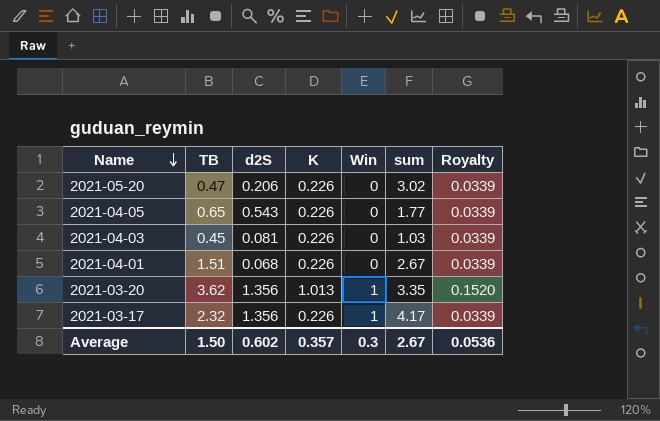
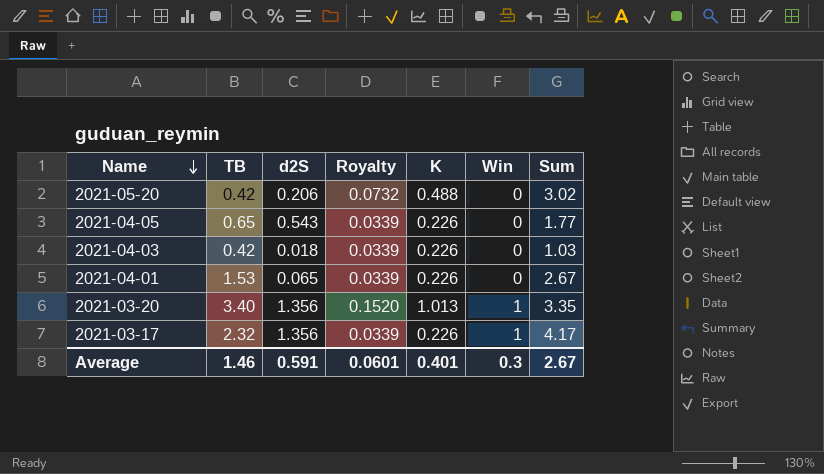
column Royalty | position: 7 -> 4
column name: sum -> Sum
2021-05-20 | TB: 0.47 -> 0.42
2021-05-20 | Royalty: 0.0339 -> 0.0732
2021-05-20 | K: 0.226 -> 0.488
2021-04-03 | TB: 0.45 -> 0.42
2021-04-03 | d2S: 0.081 -> 0.018
2021-04-01 | TB: 1.51 -> 1.53
2021-04-01 | d2S: 0.068 -> 0.065
2021-03-20 | TB: 3.62 -> 3.40
Average | TB: 1.50 -> 1.46
Average | d2S: 0.602 -> 0.591
Average | Royalty: 0.0536 -> 0.0601
Average | K: 0.357 -> 0.401

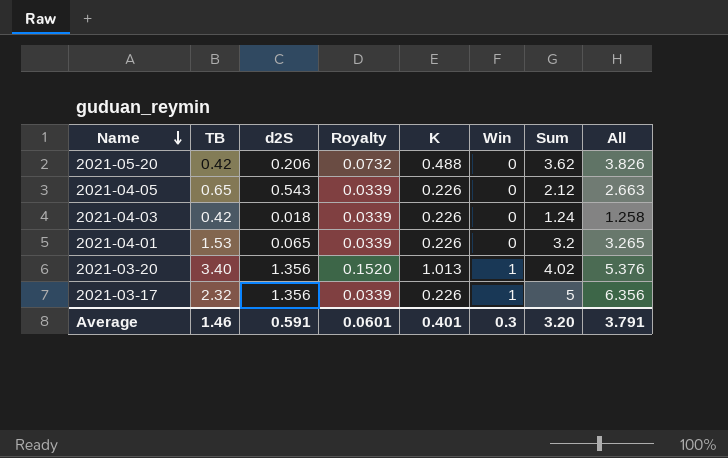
column All | formula: none -> [d2S] + [Sum]
2021-05-20 | Sum: 3.02 -> 3.62
2021-04-05 | Sum: 1.77 -> 2.12
2021-04-03 | Sum: 1.03 -> 1.24
2021-04-01 | Sum: 2.67 -> 3.2
2021-03-20 | Sum: 3.35 -> 4.02
2021-03-17 | Sum: 4.17 -> 5
Average | Sum: 2.67 -> 3.20

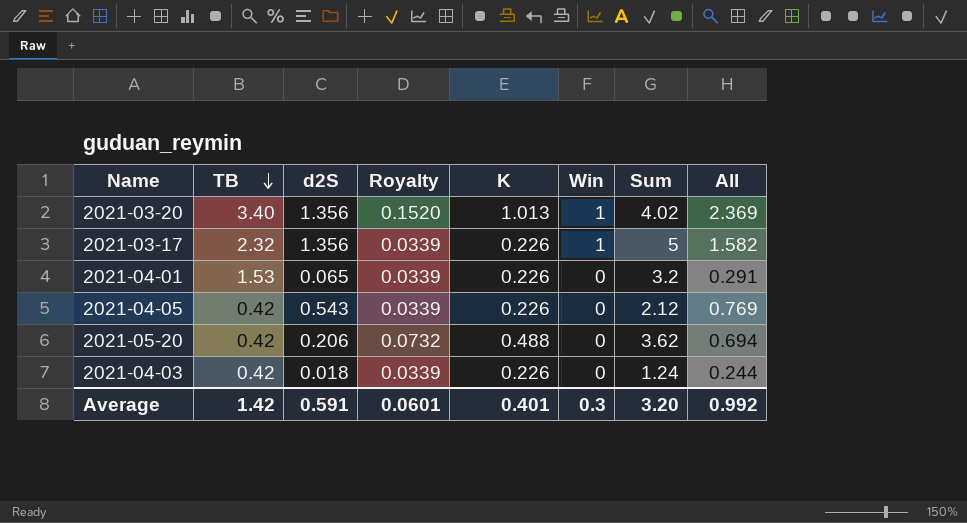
row order: Name descending -> TB descending
column All | formula: [d2S] + [Sum] -> [d2S] + [K]
2021-04-05 | TB: 0.65 -> 0.42
Average | TB: 1.46 -> 1.42
Average | All: 3.791 -> 0.992

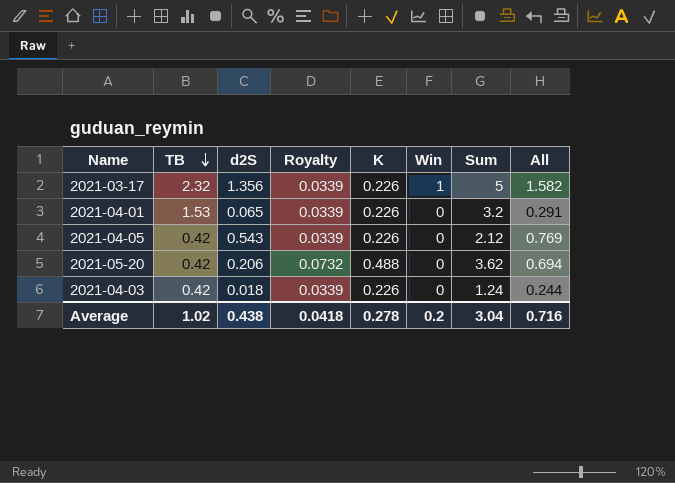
row 2021-03-20: 3.40 | 1.356 | 0.1520 | 1.013 | 1 | 4.02 | 2.369 -> none
Average | TB: 1.42 -> 1.02
Average | d2S: 0.591 -> 0.438
Average | Royalty: 0.0601 -> 0.0418
Average | K: 0.401 -> 0.278
Average | Win: 0.3 -> 0.2
Average | Sum: 3.20 -> 3.04
Average | All: 0.992 -> 0.716

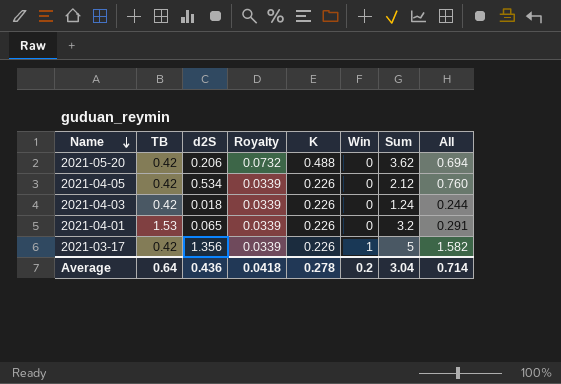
row order: TB descending -> Name descending
2021-04-05 | d2S: 0.543 -> 0.534
2021-04-05 | All: 0.769 -> 0.760
2021-03-17 | TB: 2.32 -> 0.42
Average | TB: 1.02 -> 0.64
Average | d2S: 0.438 -> 0.436
Average | All: 0.716 -> 0.714

